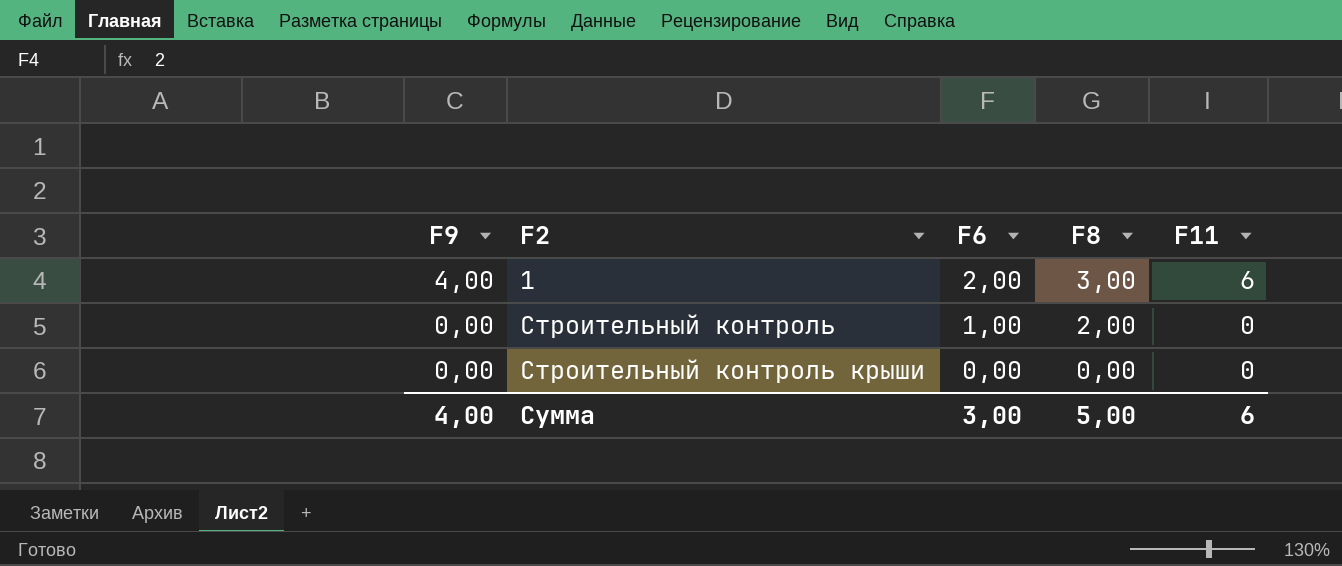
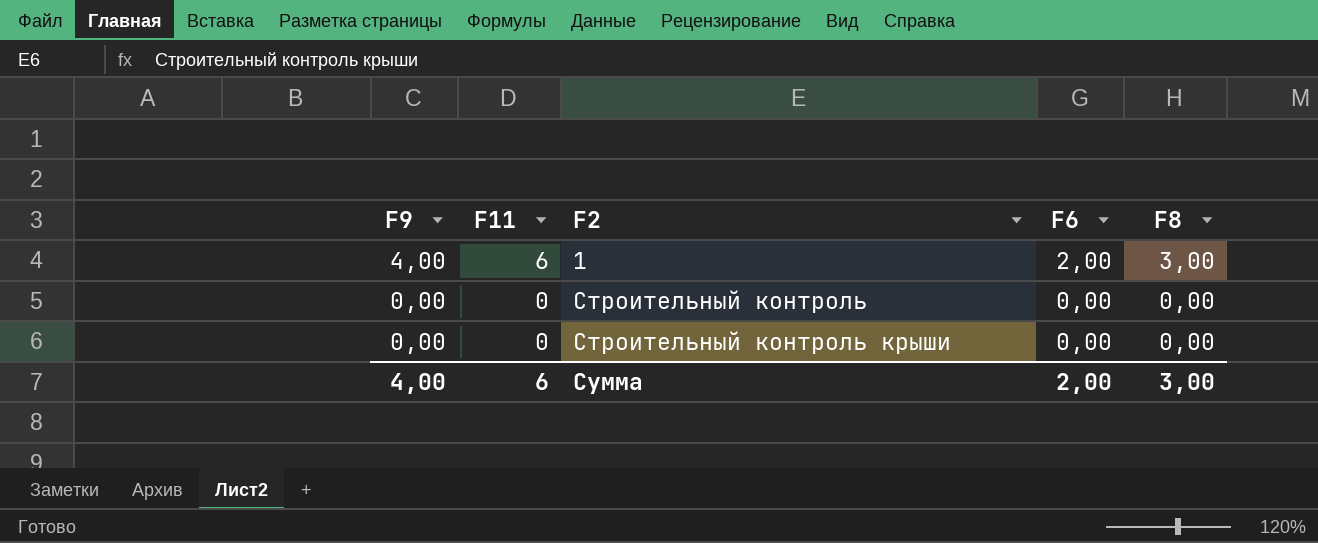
column F11 | position: 5 -> 2
Строительный контроль | F6: 1,00 -> 0,00
Строительный контроль | F8: 2,00 -> 0,00
Сумма | F6: 3,00 -> 2,00
Сумма | F8: 5,00 -> 3,00

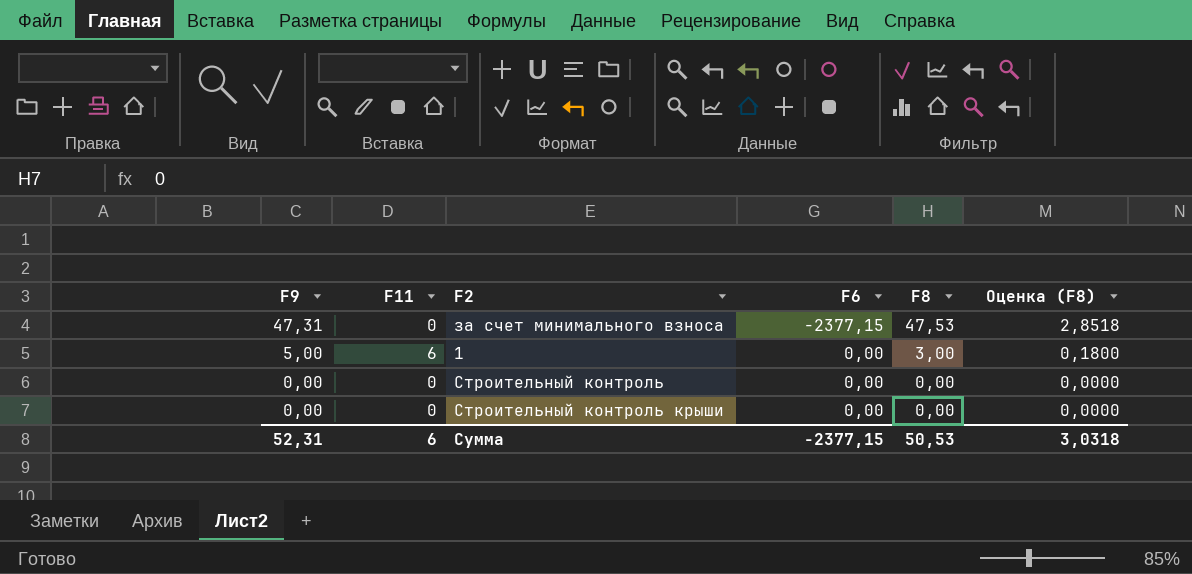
column Оценка (F8) | formula: none -> [F8] * 0,06
row за счет минимального взноса: none -> 47,31 | 0 | -2377,15 | 47,53 | 2,8518
1 | F9: 4,00 -> 5,00
1 | F6: 2,00 -> 0,00
Сумма | F9: 4,00 -> 52,31
Сумма | F6: 2,00 -> -2377,15
Сумма | F8: 3,00 -> 50,53

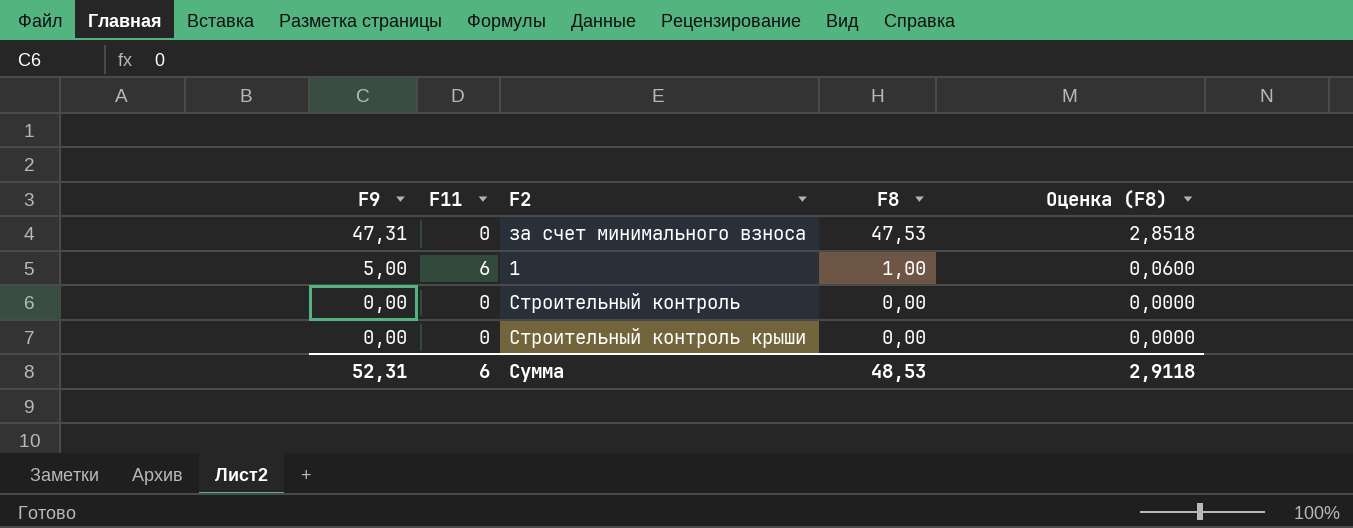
column F6 | position: 4 -> none
1 | F8: 3,00 -> 1,00
1 | Оценка (F8): 0,1800 -> 0,0600
Сумма | F8: 50,53 -> 48,53
Сумма | Оценка (F8): 3,0318 -> 2,9118

